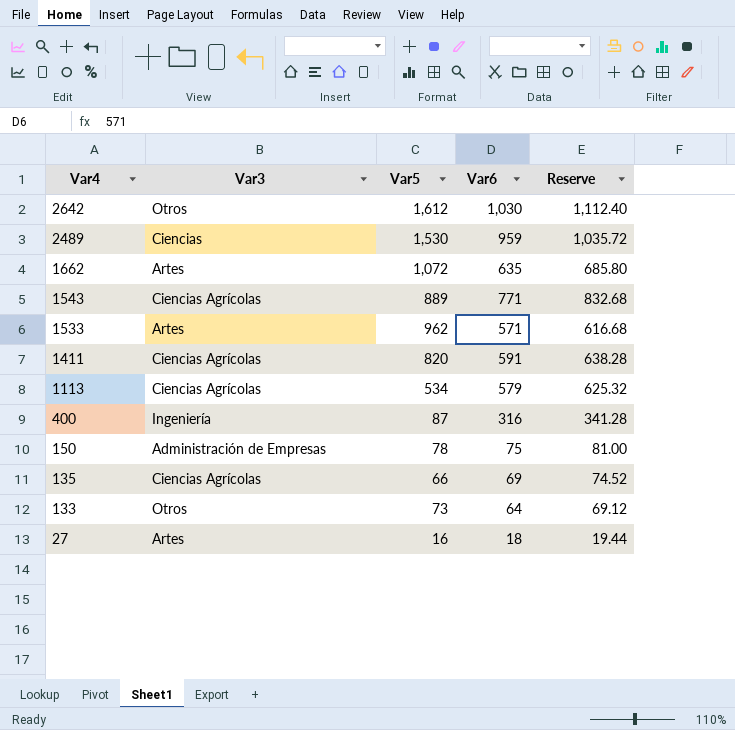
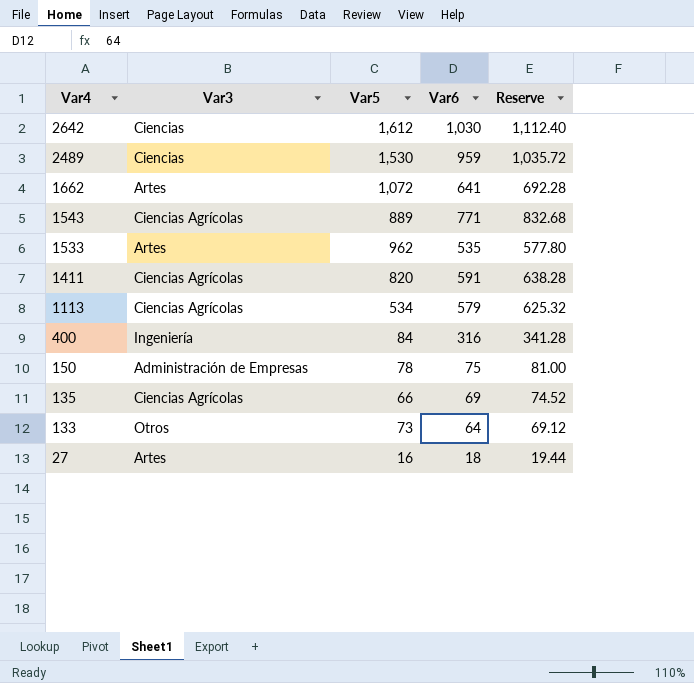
2642 | Var3: Otros -> Ciencias
1662 | Var6: 635 -> 641
1662 | Reserve: 685.80 -> 692.28
1533 | Var6: 571 -> 535
1533 | Reserve: 616.68 -> 577.80
400 | Var5: 87 -> 84

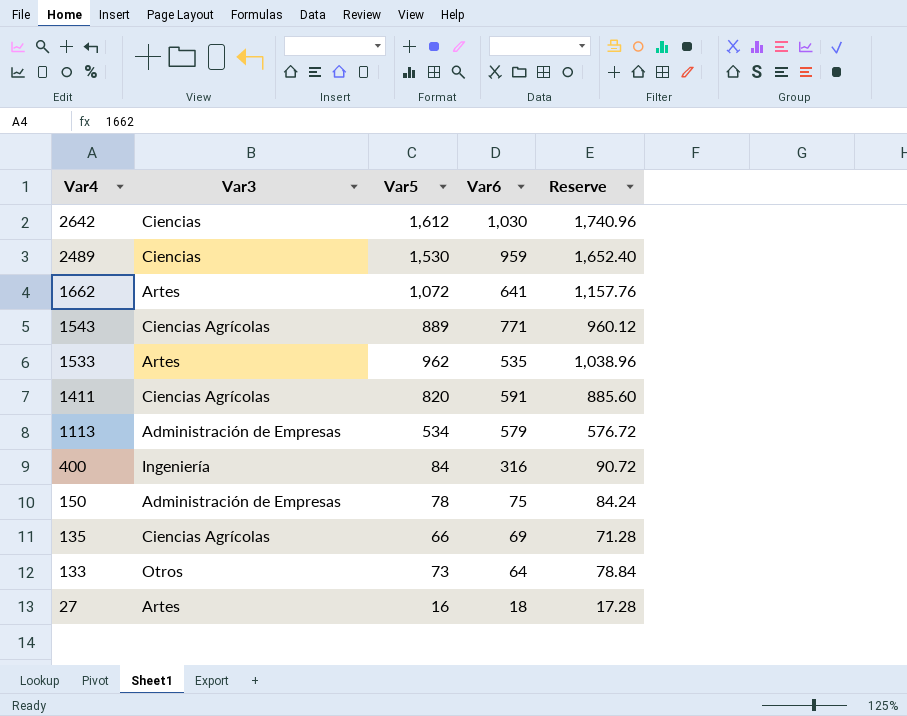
column Reserve | formula: [Var6] * 1.08 -> [Var5] * 1.08
1113 | Var3: Ciencias Agrícolas -> Administración de Empresas

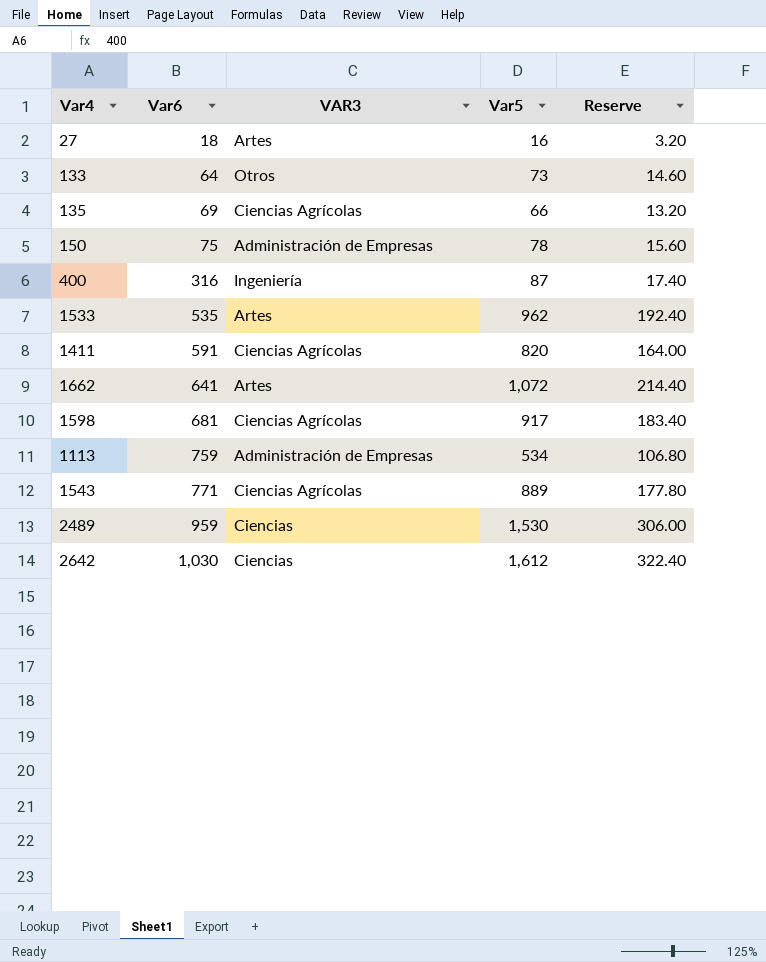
row order: Var4 descending -> Var6 ascending
column Var6 | position: 4 -> 2
column name: Var3 -> VAR3
column Reserve | formula: [Var5] * 1.08 -> [Var5] * 0.2
400 | Var5: 84 -> 87
row 1598: none -> 681 | Ciencias Agrícolas | 917 | 183.40
1113 | Var6: 579 -> 759

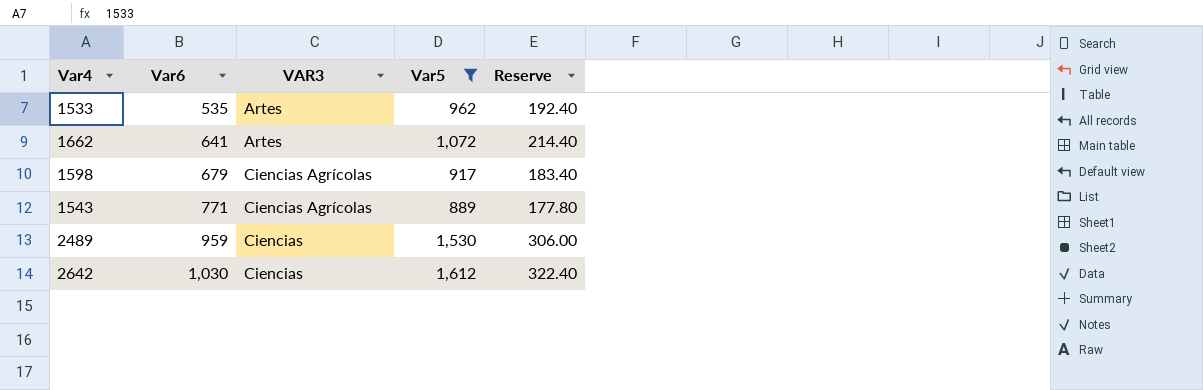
filter: none -> Var5 >= 889
1598 | Var6: 681 -> 679

